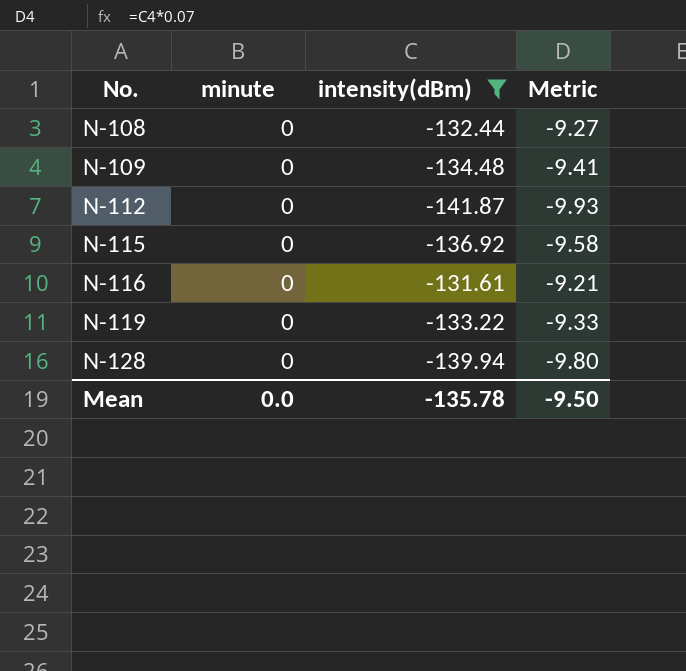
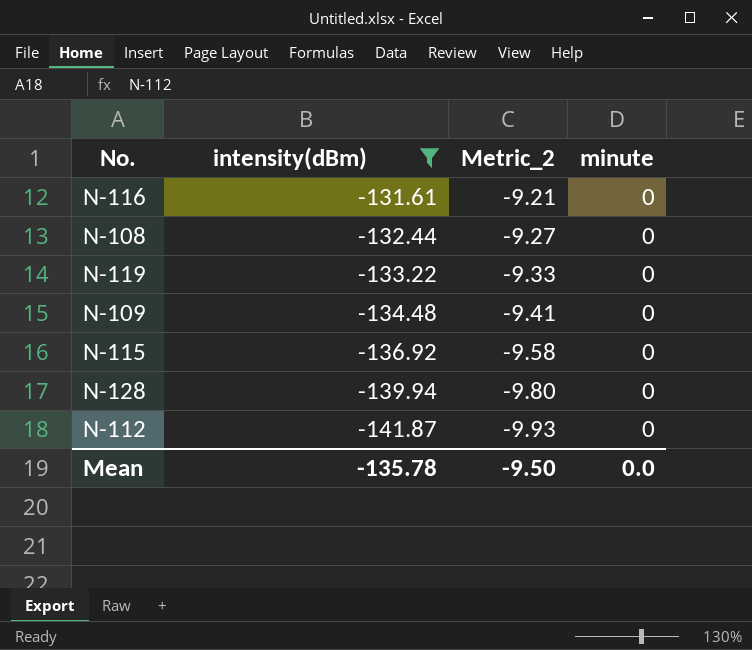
row order: No. ascending -> intensity(dBm) descending
column name: Metric -> Metric_2
column minute | position: 2 -> 4

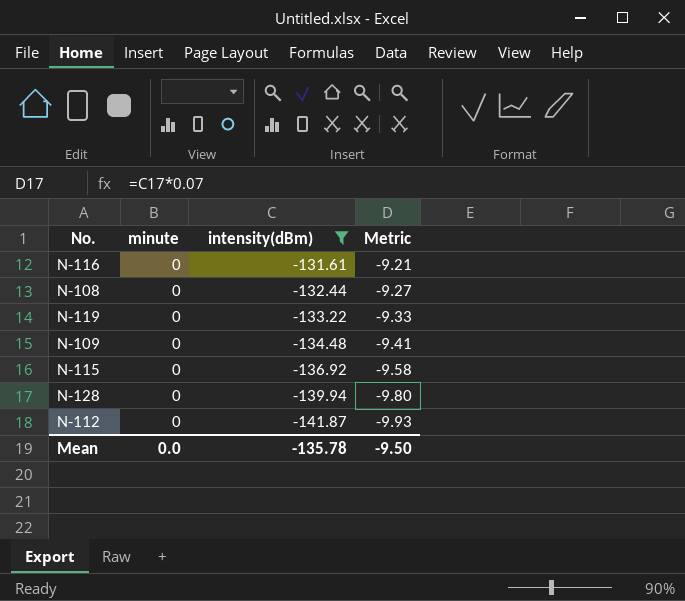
column minute | position: 4 -> 2
column name: Metric_2 -> Metric

